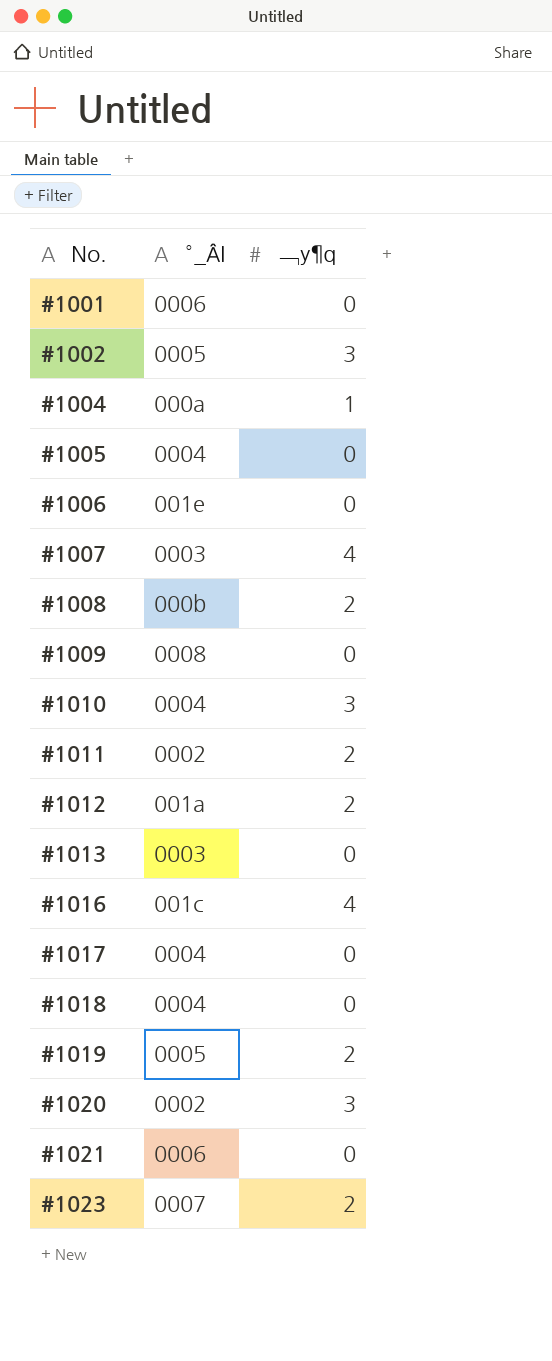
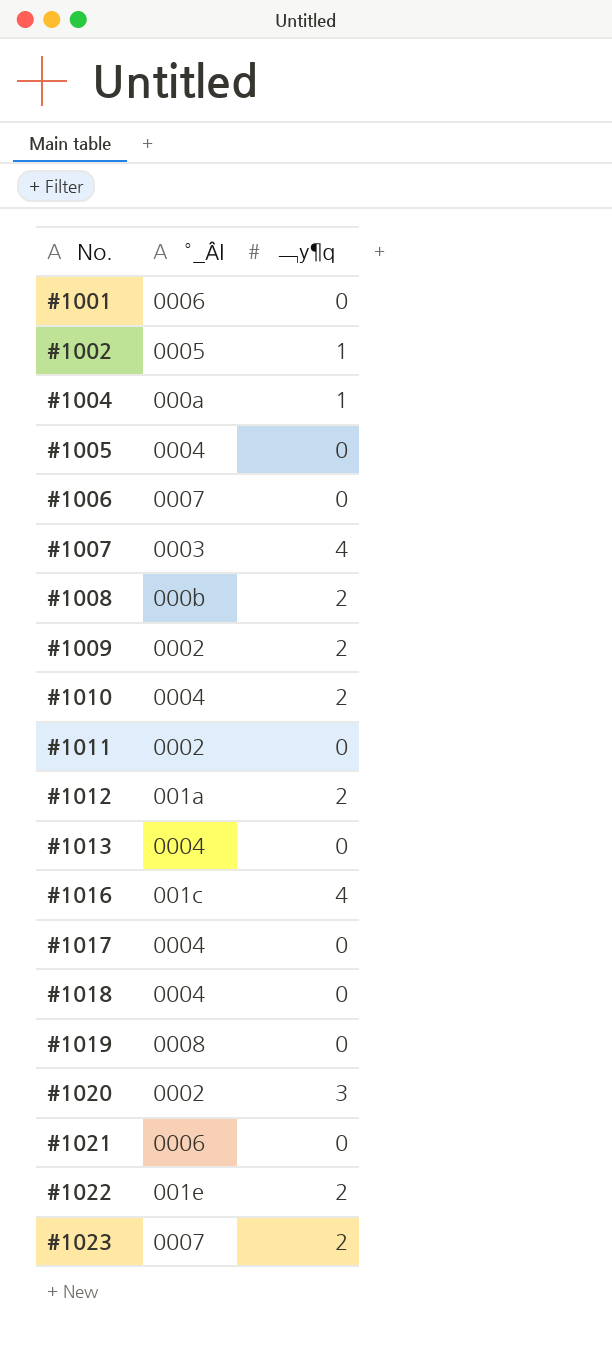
#1002 | ¬y¶q: 3 -> 1
#1006 | °_ÂI: 001e -> 0007
#1009 | °_ÂI: 0008 -> 0002
#1009 | ¬y¶q: 0 -> 2
#1010 | ¬y¶q: 3 -> 2
#1011 | ¬y¶q: 2 -> 0
#1013 | °_ÂI: 0003 -> 0004
#1019 | °_ÂI: 0005 -> 0008
#1019 | ¬y¶q: 2 -> 0
row #1022: none -> 001e | 2

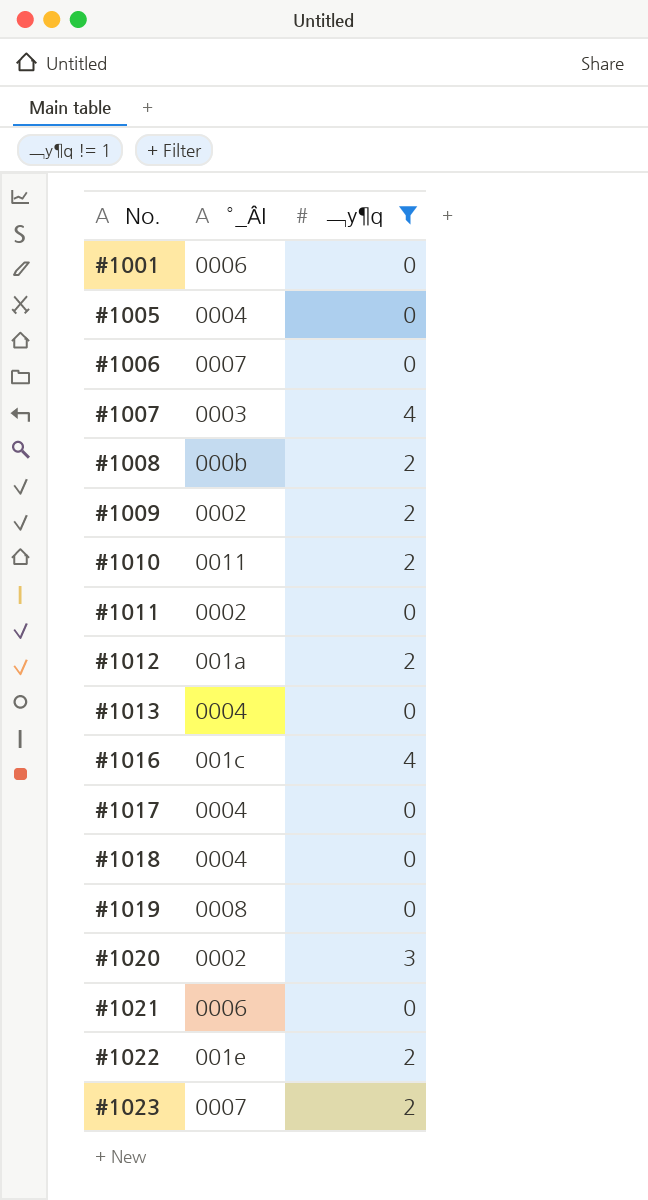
filter: none -> ¬y¶q != 1
#1010 | °_ÂI: 0004 -> 0011

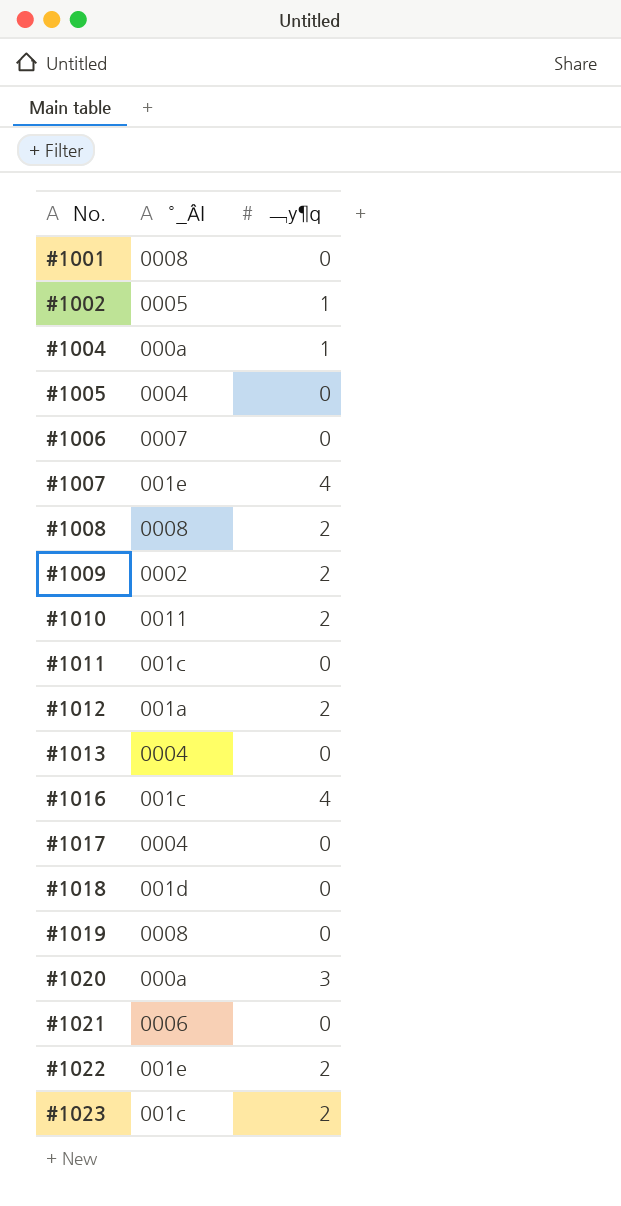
filter: ¬y¶q != 1 -> none
#1001 | °_ÂI: 0006 -> 0008
#1007 | °_ÂI: 0003 -> 001e
#1008 | °_ÂI: 000b -> 0008
#1011 | °_ÂI: 0002 -> 001c
#1018 | °_ÂI: 0004 -> 001d
#1020 | °_ÂI: 0002 -> 000a
#1023 | °_ÂI: 0007 -> 001c

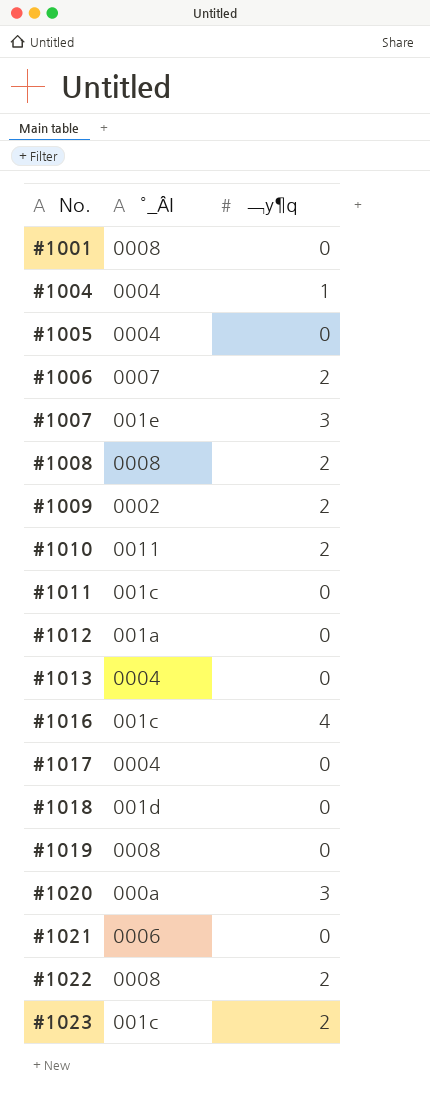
row #1002: 0005 | 1 -> none
#1004 | °_ÂI: 000a -> 0004
#1006 | ¬y¶q: 0 -> 2
#1007 | ¬y¶q: 4 -> 3
#1012 | ¬y¶q: 2 -> 0
#1022 | °_ÂI: 001e -> 0008

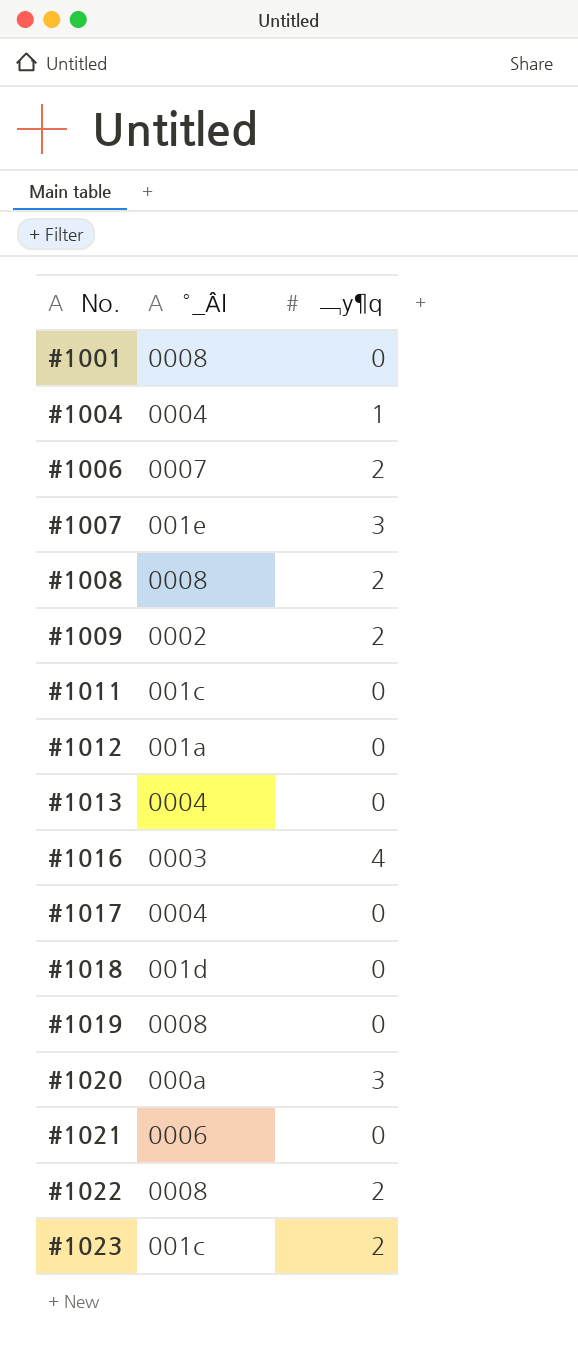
row #1005: 0004 | 0 -> none
row #1010: 0011 | 2 -> none
#1016 | °_ÂI: 001c -> 0003

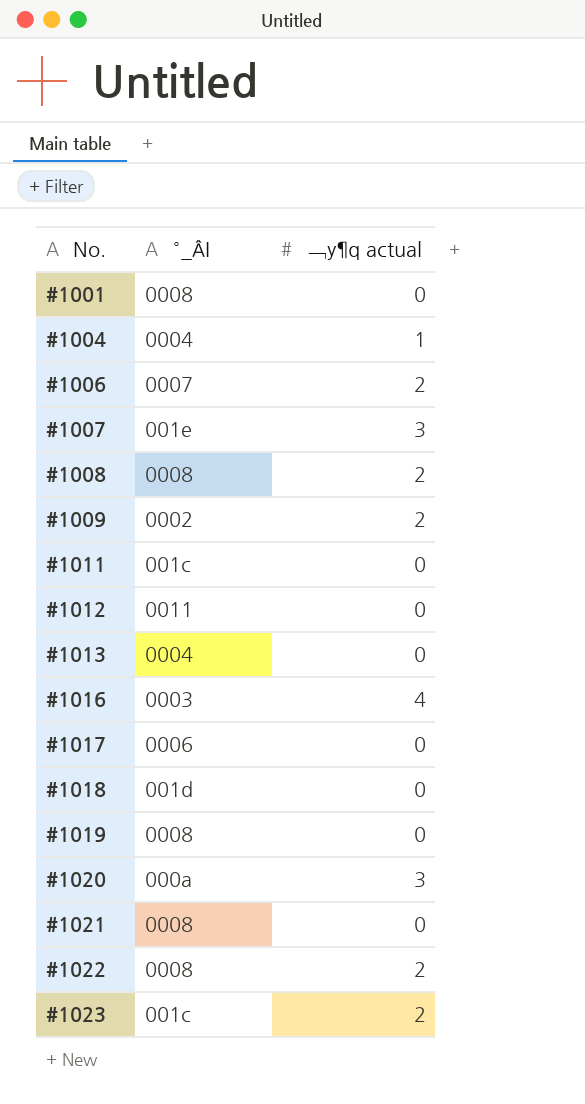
column name: ¬y¶q -> ¬y¶q actual
#1012 | °_ÂI: 001a -> 0011
#1017 | °_ÂI: 0004 -> 0006
#1021 | °_ÂI: 0006 -> 0008

